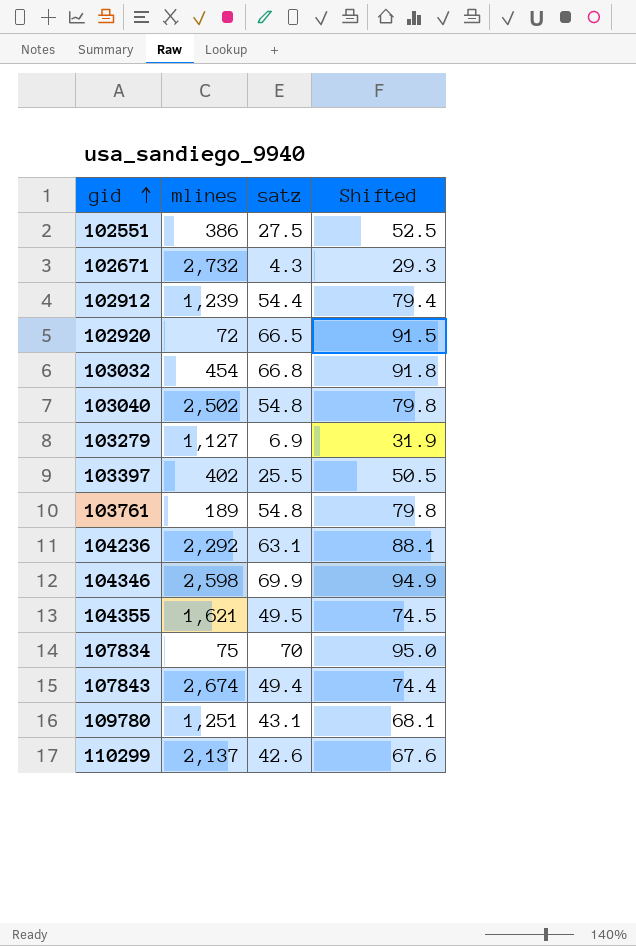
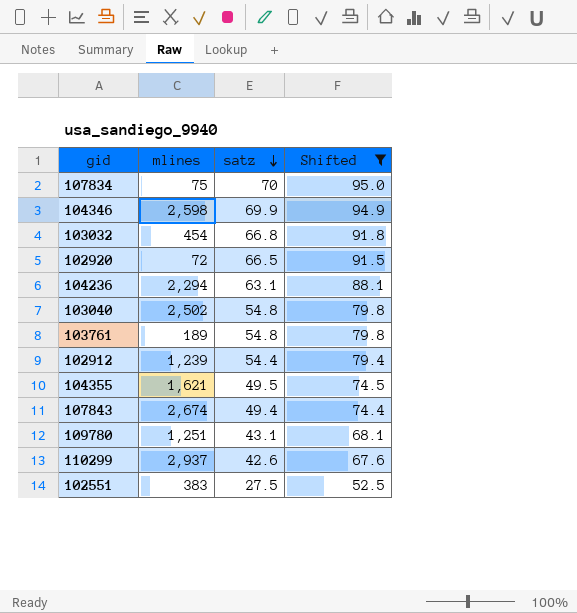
filter: none -> Shifted >= 52.5
row order: gid ascending -> satz descending
104236 | mlines: 2,292 -> 2,294
110299 | mlines: 2,137 -> 2,937
102551 | mlines: 386 -> 383

